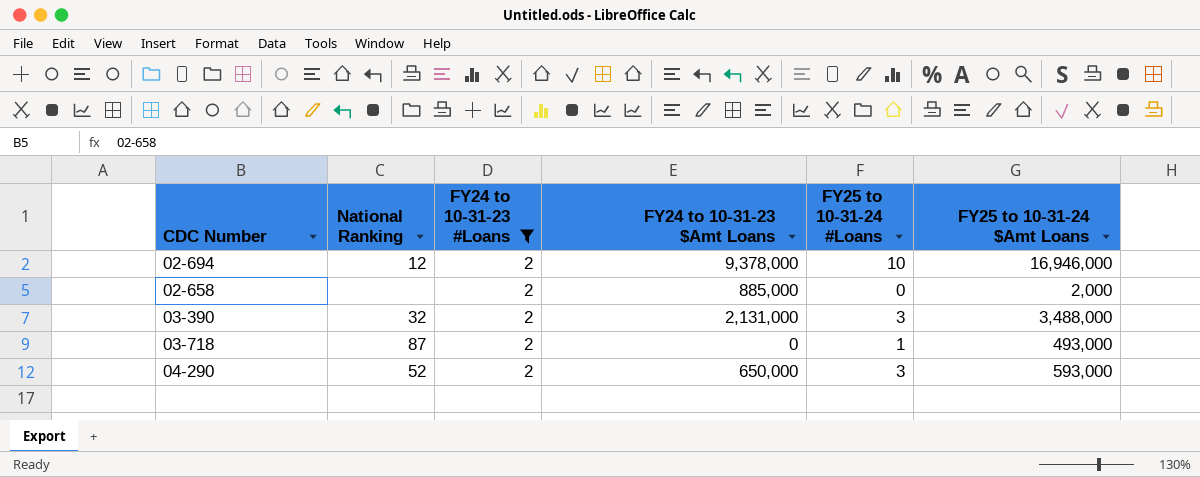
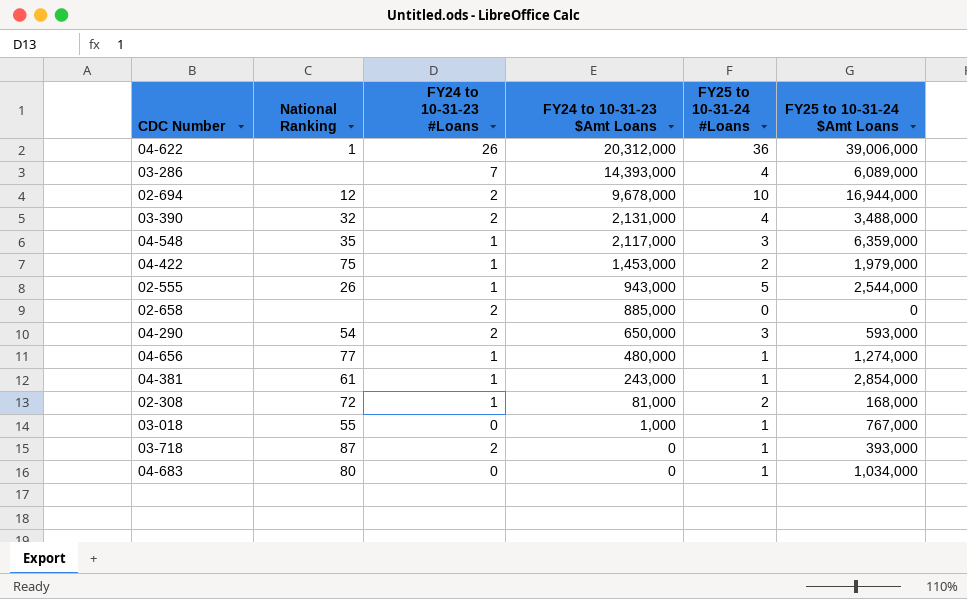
filter: FY24 to 10-31-23 #Loans = 2 -> none
row order: none -> FY24 to 10-31-23 $Amt Loans descending
02-694 | FY24 to 10-31-23 $Amt Loans: 9,378,000 -> 9,678,000
02-694 | FY25 to 10-31-24 $Amt Loans: 16,946,000 -> 16,944,000
03-390 | FY25 to 10-31-24 #Loans: 3 -> 4
02-658 | FY25 to 10-31-24 $Amt Loans: 2,000 -> 0
04-290 | National Ranking: 52 -> 54
03-718 | FY25 to 10-31-24 $Amt Loans: 493,000 -> 393,000

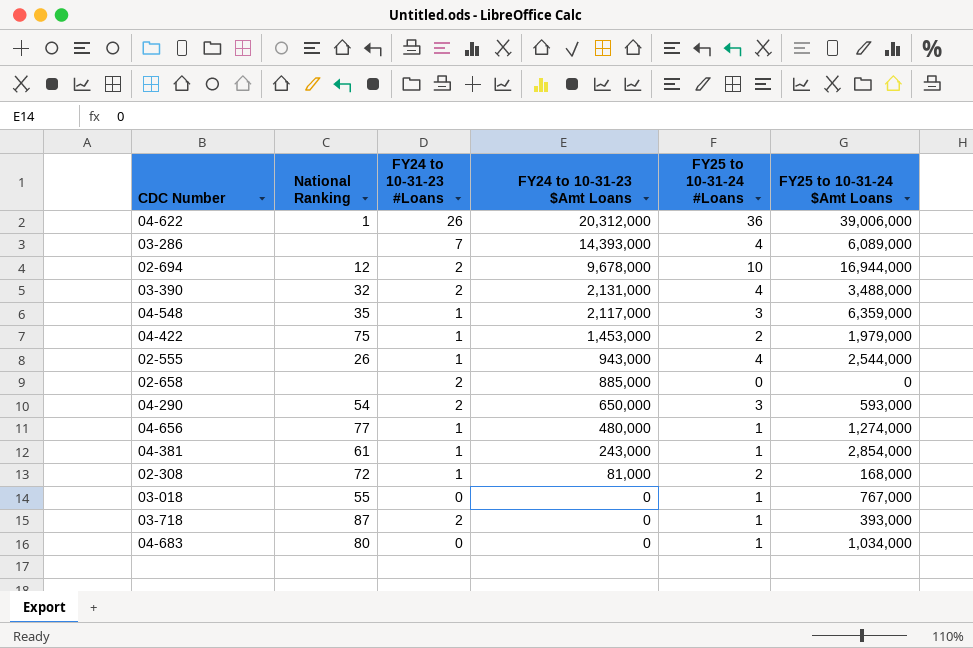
02-555 | FY25 to 10-31-24 #Loans: 5 -> 4
03-018 | FY24 to 10-31-23 $Amt Loans: 1,000 -> 0

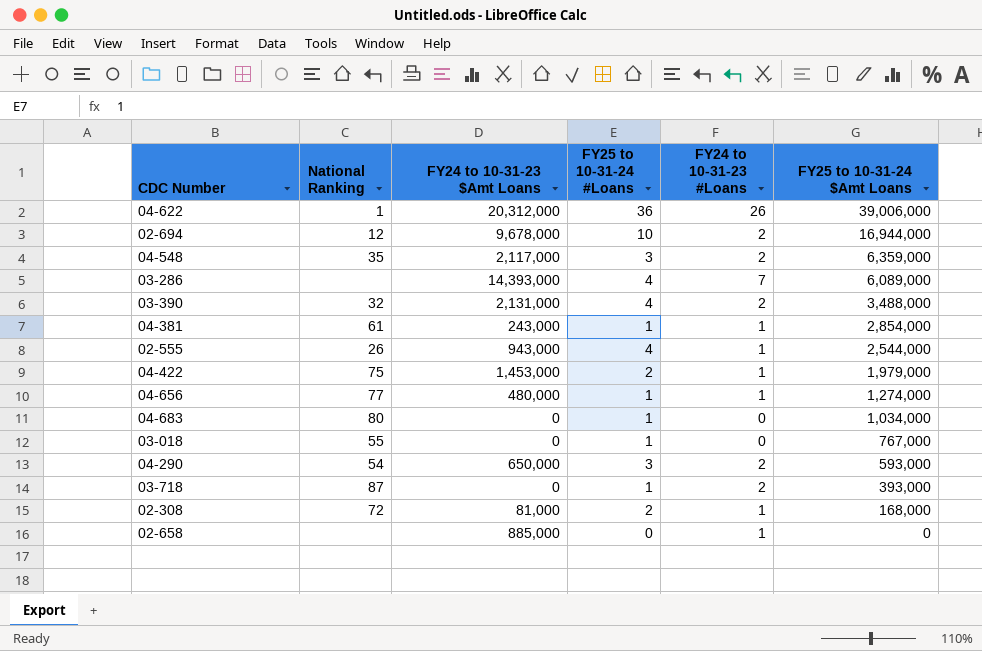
row order: FY24 to 10-31-23 $Amt Loans descending -> FY25 to 10-31-24 $Amt Loans descending
column FY24 to 10-31-23 #Loans | position: 3 -> 5
04-548 | FY24 to 10-31-23 #Loans: 1 -> 2
02-658 | FY24 to 10-31-23 #Loans: 2 -> 1

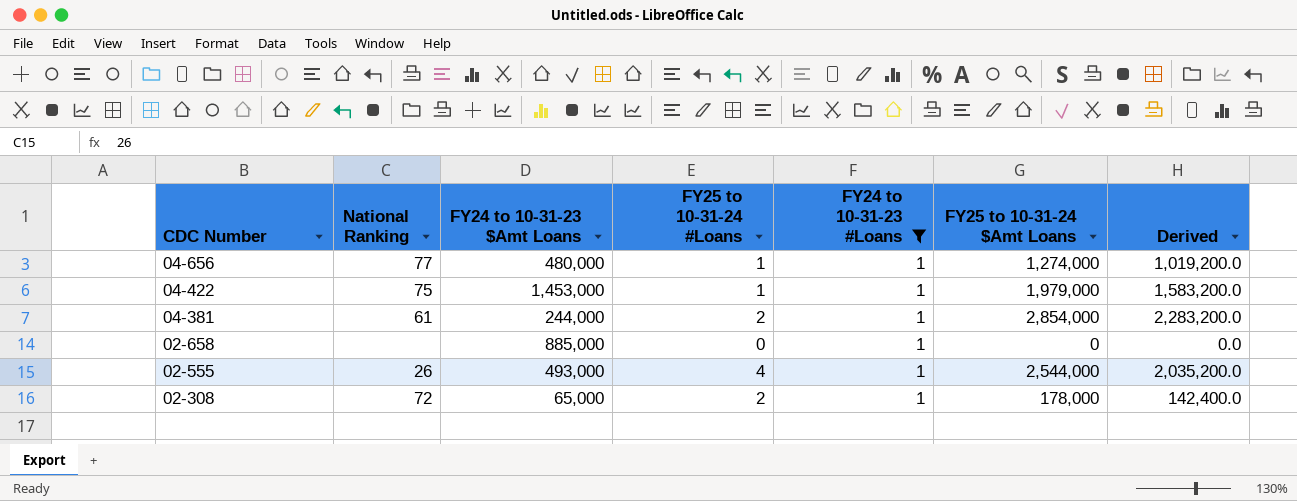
filter: none -> FY24 to 10-31-23 #Loans = 1
row order: FY25 to 10-31-24 $Amt Loans descending -> CDC Number descending
column Derived | formula: none -> [FY25 to 10-31-24 $Amt Loans] * 0.8
04-422 | FY25 to 10-31-24 #Loans: 2 -> 1
04-381 | FY24 to 10-31-23 $Amt Loans: 243,000 -> 244,000
04-381 | FY25 to 10-31-24 #Loans: 1 -> 2
02-555 | FY24 to 10-31-23 $Amt Loans: 943,000 -> 493,000
02-308 | FY24 to 10-31-23 $Amt Loans: 81,000 -> 65,000
02-308 | FY25 to 10-31-24 $Amt Loans: 168,000 -> 178,000

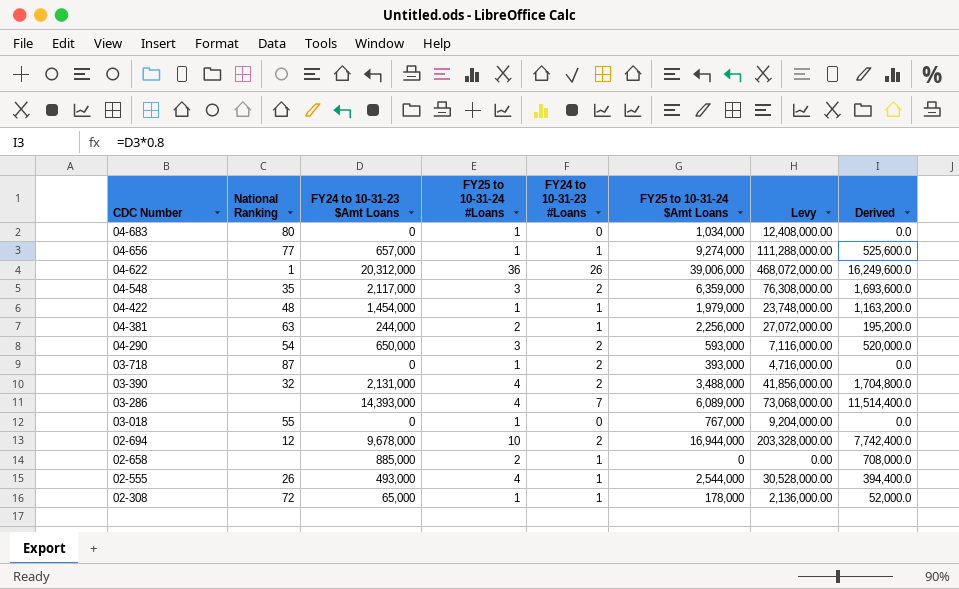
filter: FY24 to 10-31-23 #Loans = 1 -> none
column Levy | formula: none -> [FY25 to 10-31-24 $Amt Loans] * 12
column Derived | formula: [FY25 to 10-31-24 $Amt Loans] * 0.8 -> [FY24 to 10-31-23 $Amt Loans] * 0.8
04-656 | FY24 to 10-31-23 $Amt Loans: 480,000 -> 657,000
04-656 | FY25 to 10-31-24 $Amt Loans: 1,274,000 -> 9,274,000
04-422 | National Ranking: 75 -> 48
04-422 | FY24 to 10-31-23 $Amt Loans: 1,453,000 -> 1,454,000
04-381 | National Ranking: 61 -> 63
04-381 | FY25 to 10-31-24 $Amt Loans: 2,854,000 -> 2,256,000
02-658 | FY25 to 10-31-24 #Loans: 0 -> 2
02-308 | FY25 to 10-31-24 #Loans: 2 -> 1

